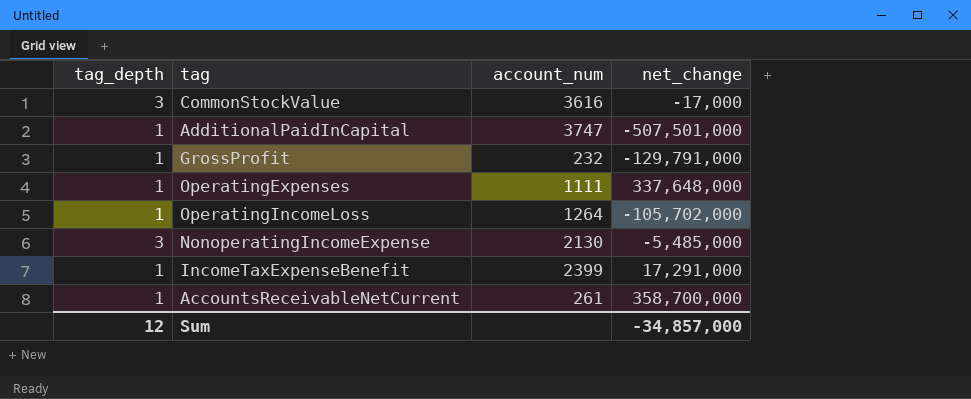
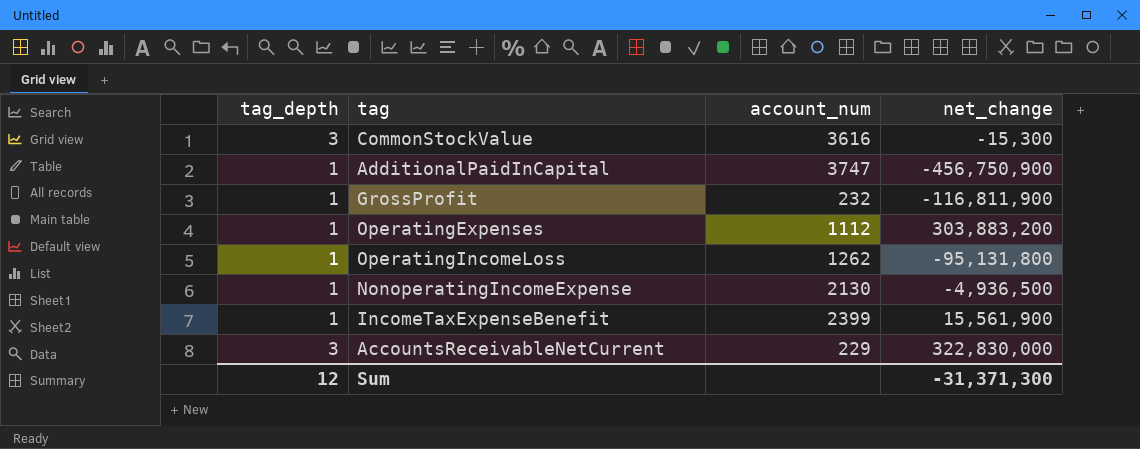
CommonStockValue | net_change: -17,000 -> -15,300
AdditionalPaidInCapital | net_change: -507,501,000 -> -456,750,900
GrossProfit | net_change: -129,791,000 -> -116,811,900
OperatingExpenses | account_num: 1111 -> 1112
OperatingExpenses | net_change: 337,648,000 -> 303,883,200
OperatingIncomeLoss | account_num: 1264 -> 1262
OperatingIncomeLoss | net_change: -105,702,000 -> -95,131,800
NonoperatingIncomeExpense | tag_depth: 3 -> 1
NonoperatingIncomeExpense | net_change: -5,485,000 -> -4,936,500
IncomeTaxExpenseBenefit | net_change: 17,291,000 -> 15,561,900
AccountsReceivableNetCurrent | tag_depth: 1 -> 3
AccountsReceivableNetCurrent | account_num: 261 -> 229
AccountsReceivableNetCurrent | net_change: 358,700,000 -> 322,830,000
Sum | net_change: -34,857,000 -> -31,371,300

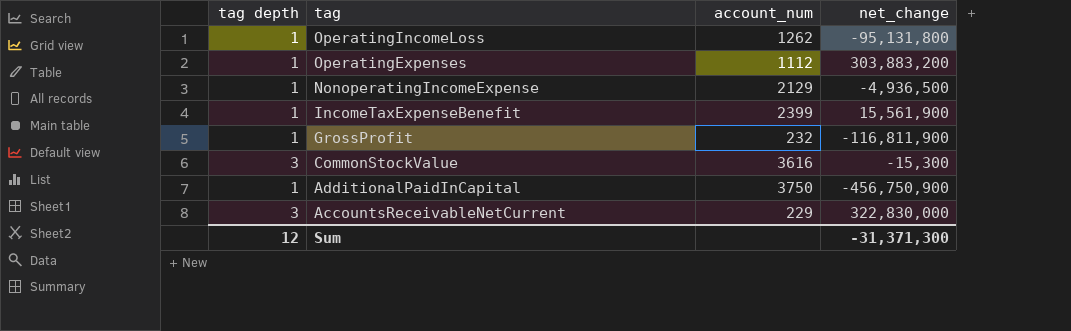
row order: none -> tag descending
column name: tag_depth -> tag depth
NonoperatingIncomeExpense | account_num: 2130 -> 2129
AdditionalPaidInCapital | account_num: 3747 -> 3750

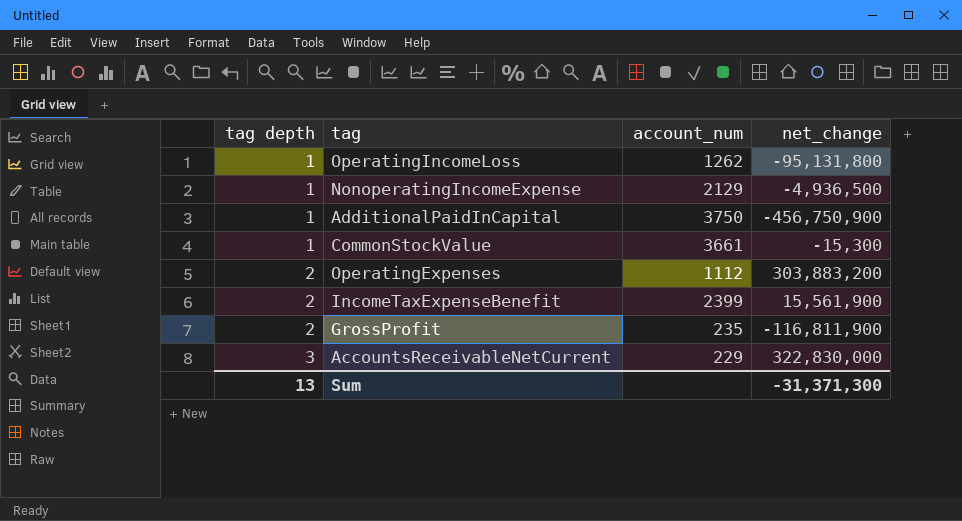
row order: tag descending -> tag depth ascending
CommonStockValue | tag depth: 3 -> 1
CommonStockValue | account_num: 3616 -> 3661
OperatingExpenses | tag depth: 1 -> 2
IncomeTaxExpenseBenefit | tag depth: 1 -> 2
GrossProfit | tag depth: 1 -> 2
GrossProfit | account_num: 232 -> 235
Sum | tag depth: 12 -> 13

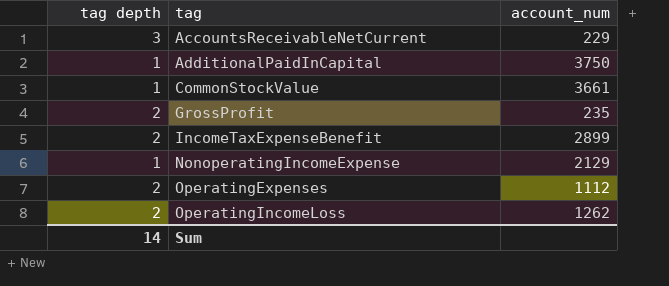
row order: tag depth ascending -> tag ascending
column net_change | position: 4 -> none
IncomeTaxExpenseBenefit | account_num: 2399 -> 2899
OperatingIncomeLoss | tag depth: 1 -> 2
Sum | tag depth: 13 -> 14

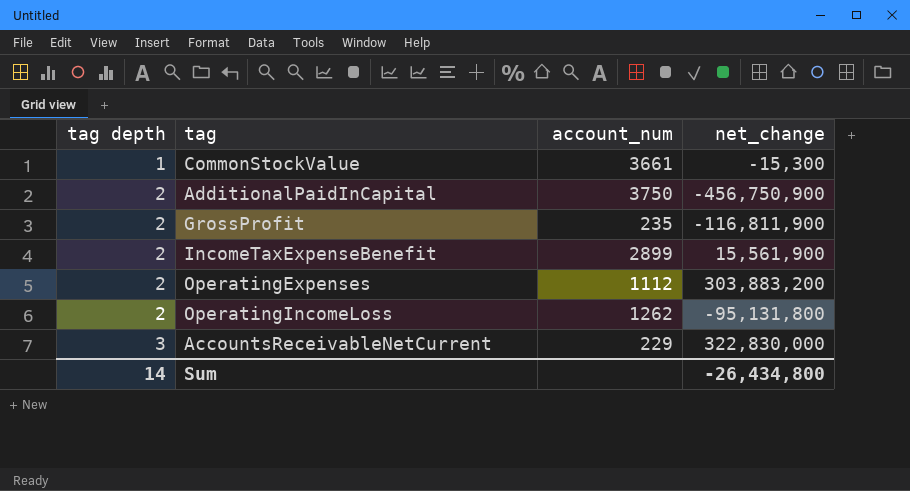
row order: tag ascending -> tag depth ascending
column net_change | position: none -> 4
row NonoperatingIncomeExpense: 1 | 2129 -> none
AdditionalPaidInCapital | tag depth: 1 -> 2

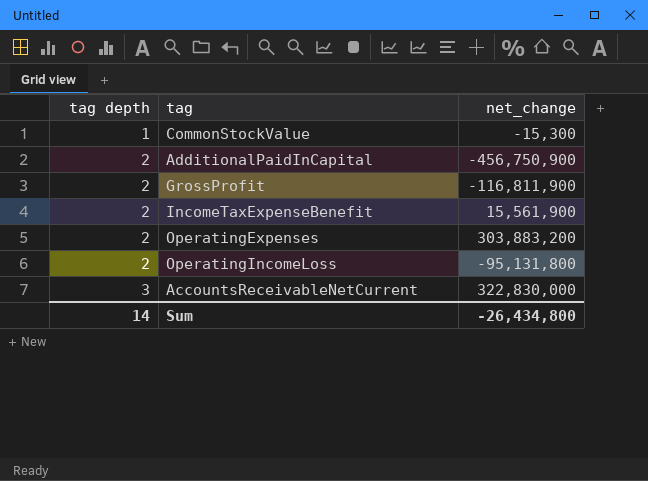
column account_num | position: 3 -> none

